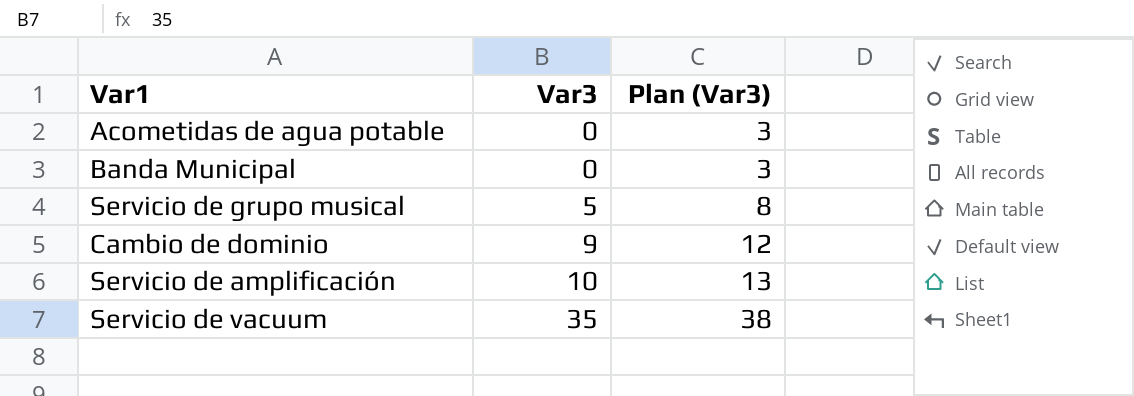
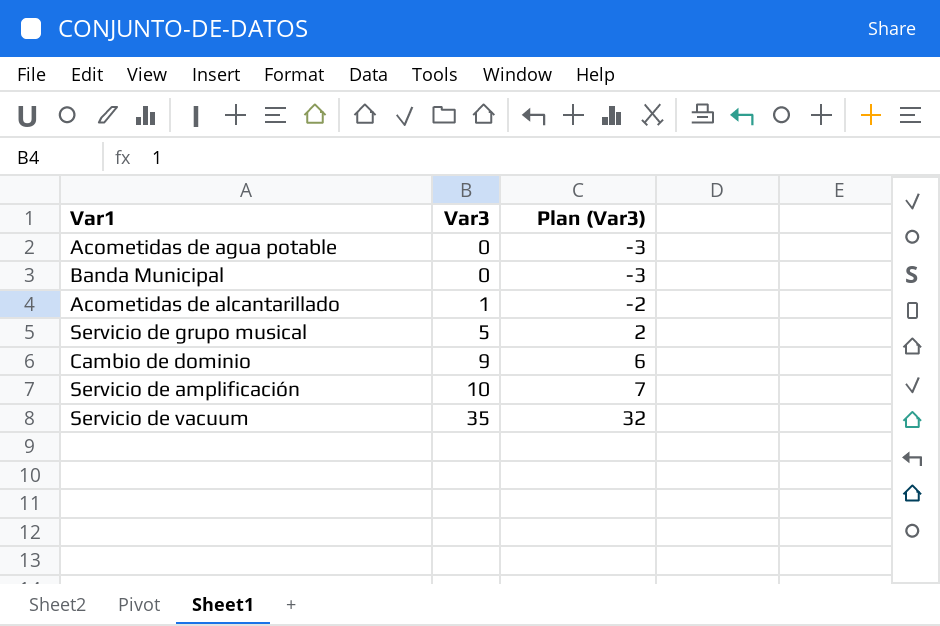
column Plan (Var3) | formula: [Var3] + 3 -> [Var3] - 3
row Acometidas de alcantarillado: none -> 1 | -2

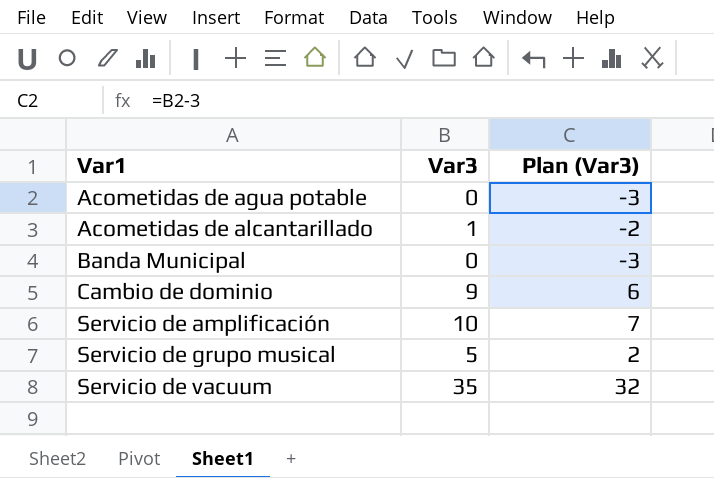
row order: Var3 ascending -> Var1 ascending

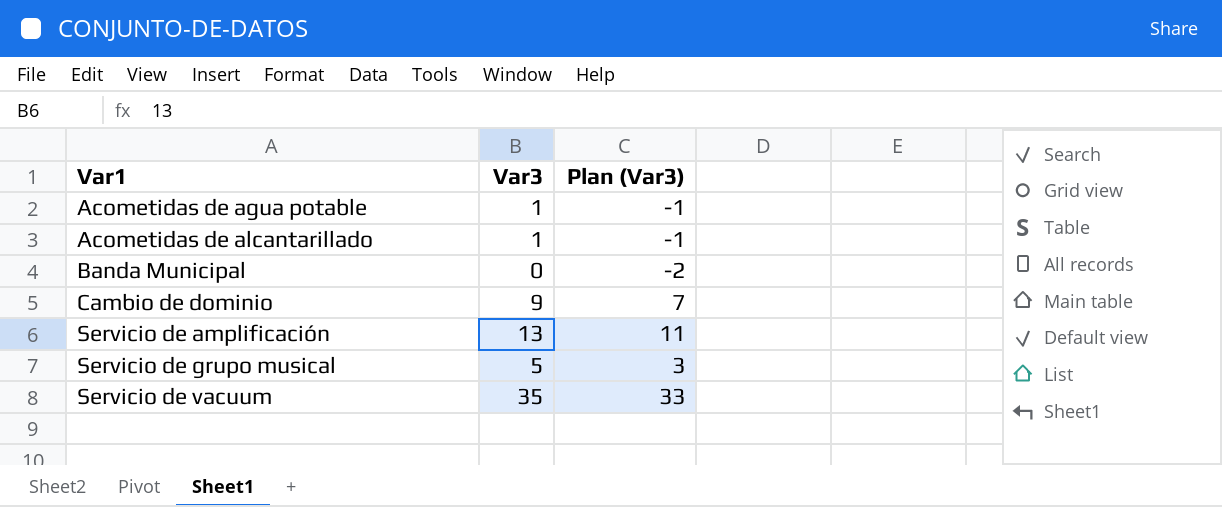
column Plan (Var3) | formula: [Var3] - 3 -> [Var3] - 2
Acometidas de agua potable | Var3: 0 -> 1
Servicio de amplificación | Var3: 10 -> 13

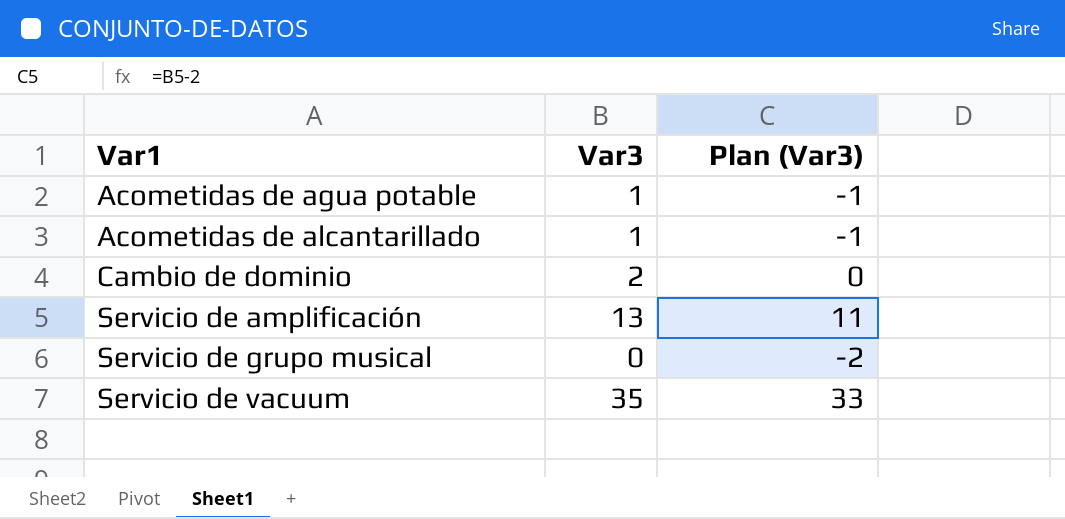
row Banda Municipal: 0 | -2 -> none
Cambio de dominio | Var3: 9 -> 2
Cambio de dominio | Plan (Var3): 7 -> 0
Servicio de grupo musical | Var3: 5 -> 0
Servicio de grupo musical | Plan (Var3): 3 -> -2

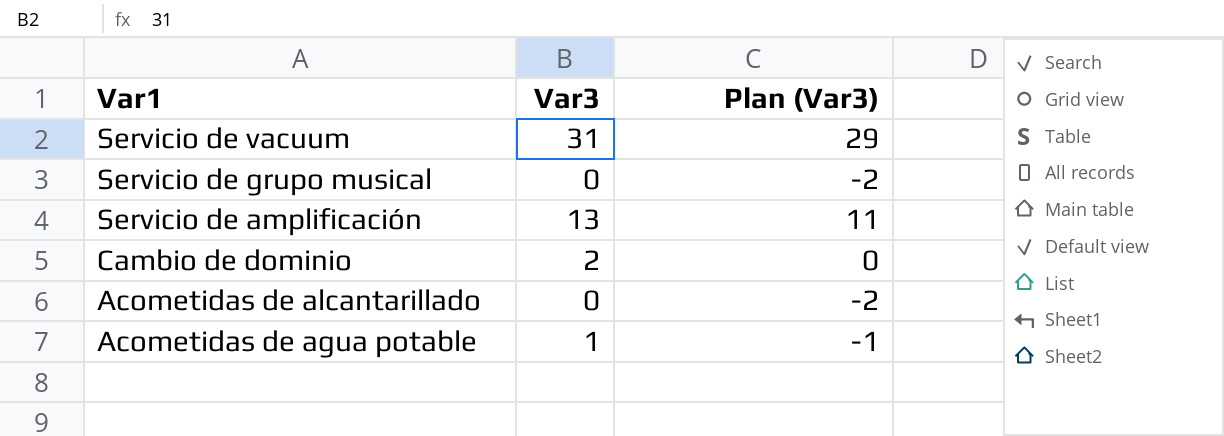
row order: Var1 ascending -> Var1 descending
Servicio de vacuum | Var3: 35 -> 31
Servicio de vacuum | Plan (Var3): 33 -> 29
Acometidas de alcantarillado | Var3: 1 -> 0
Acometidas de alcantarillado | Plan (Var3): -1 -> -2

